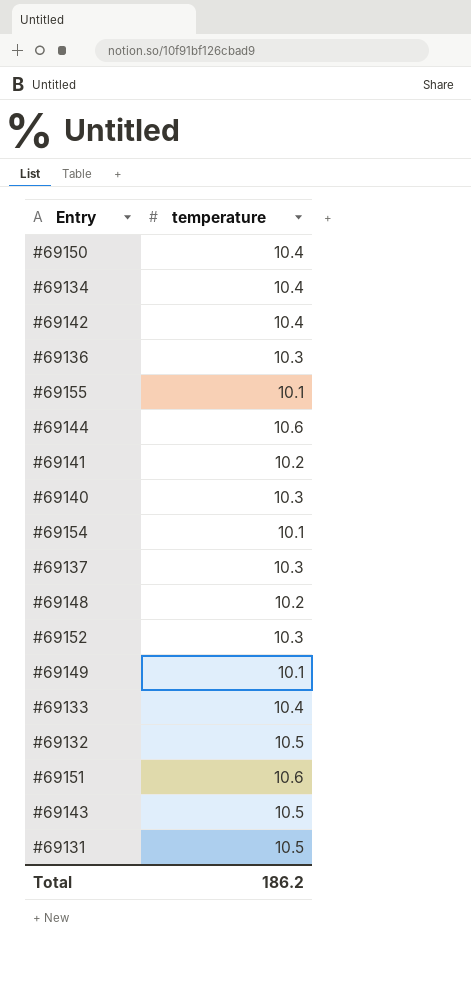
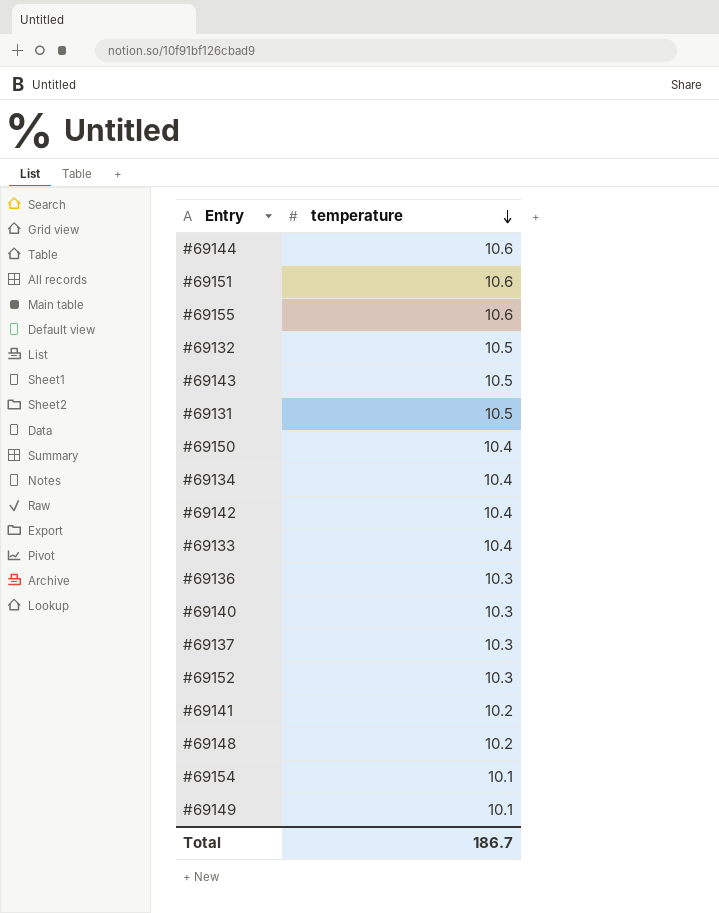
row order: none -> temperature descending
#69155 | temperature: 10.1 -> 10.6
Total | temperature: 186.2 -> 186.7

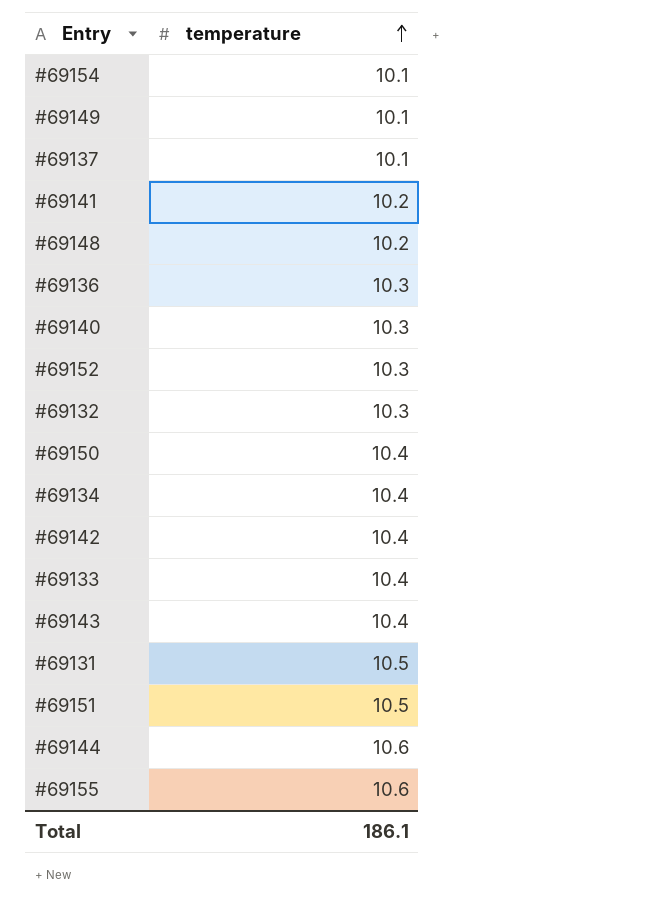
row order: temperature descending -> temperature ascending
#69137 | temperature: 10.3 -> 10.1
#69132 | temperature: 10.5 -> 10.3
#69143 | temperature: 10.5 -> 10.4
#69151 | temperature: 10.6 -> 10.5
Total | temperature: 186.7 -> 186.1

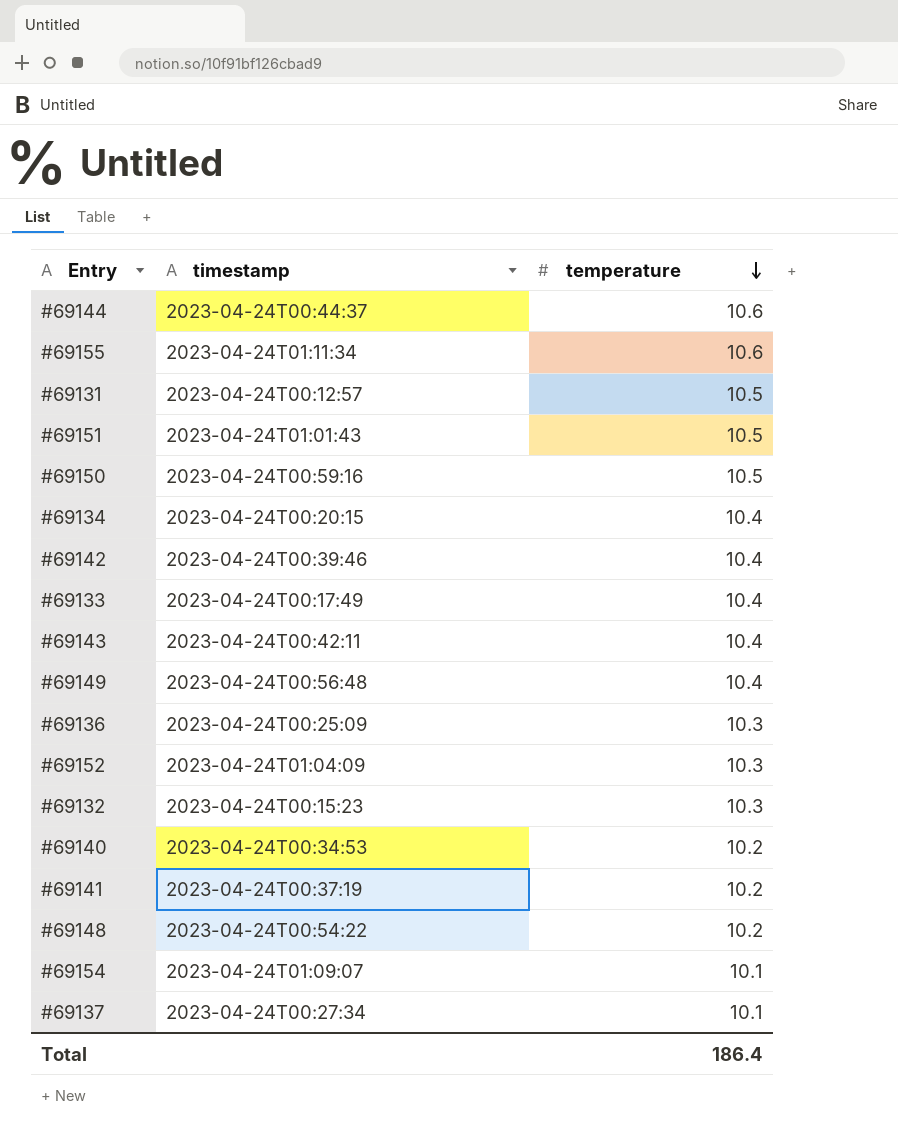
row order: temperature ascending -> temperature descending
column timestamp | position: none -> 2
#69150 | temperature: 10.4 -> 10.5
#69149 | temperature: 10.1 -> 10.4
#69140 | temperature: 10.3 -> 10.2
Total | temperature: 186.1 -> 186.4

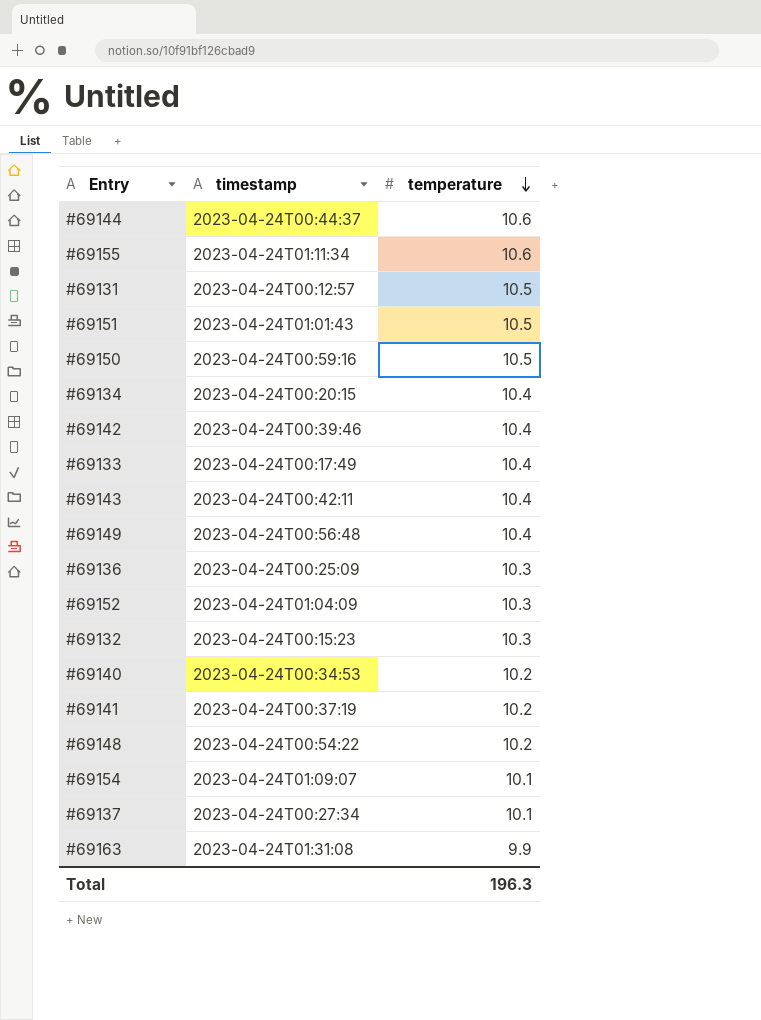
row #69163: none -> 2023-04-24T01:31:08 | 9.9
Total | temperature: 186.4 -> 196.3

